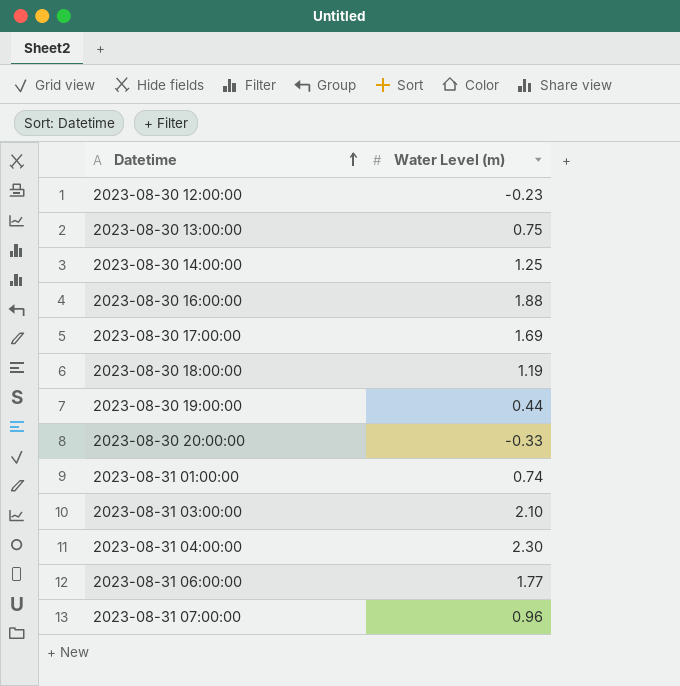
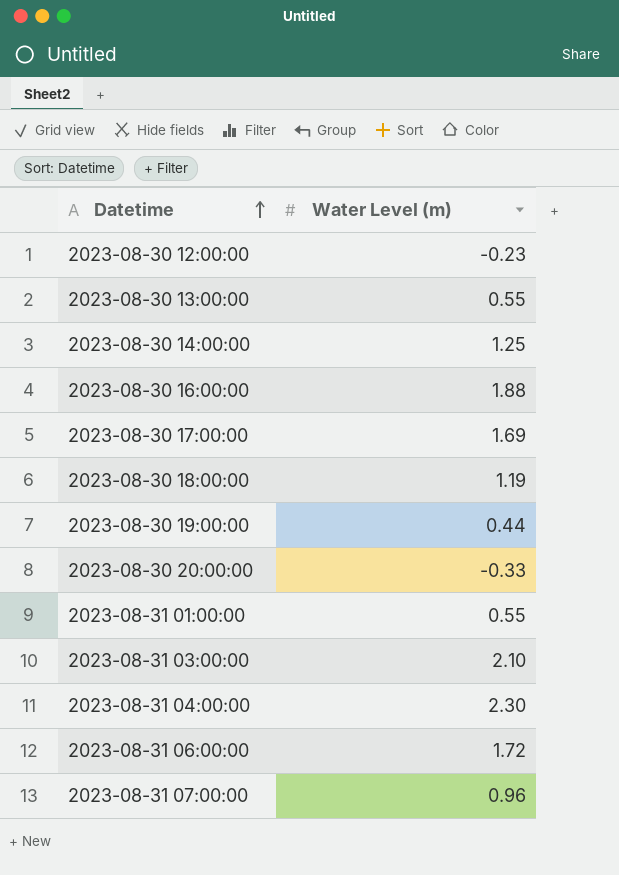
2023-08-30 13:00:00 | Water Level (m): 0.75 -> 0.55
2023-08-31 01:00:00 | Water Level (m): 0.74 -> 0.55
2023-08-31 06:00:00 | Water Level (m): 1.77 -> 1.72

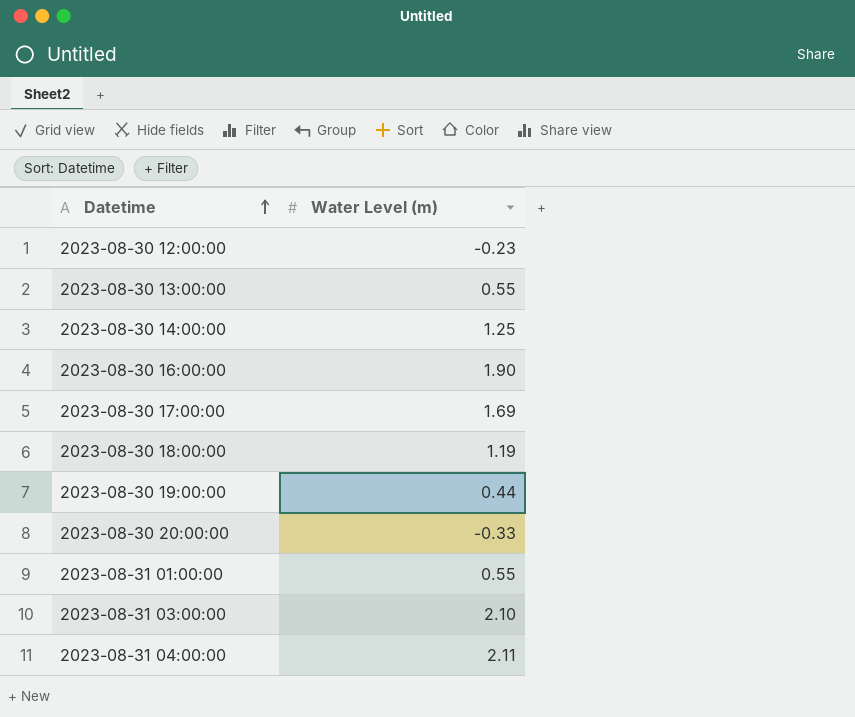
row 2023-08-31 06:00:00: 1.72 -> none
row 2023-08-31 07:00:00: 0.96 -> none
2023-08-30 16:00:00 | Water Level (m): 1.88 -> 1.90
2023-08-31 04:00:00 | Water Level (m): 2.30 -> 2.11

